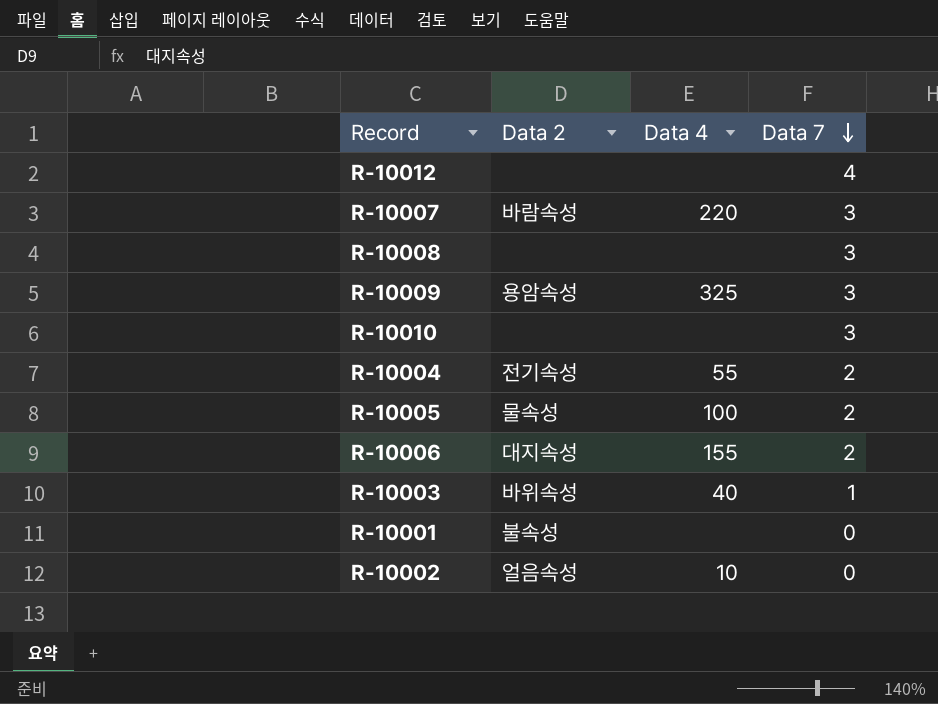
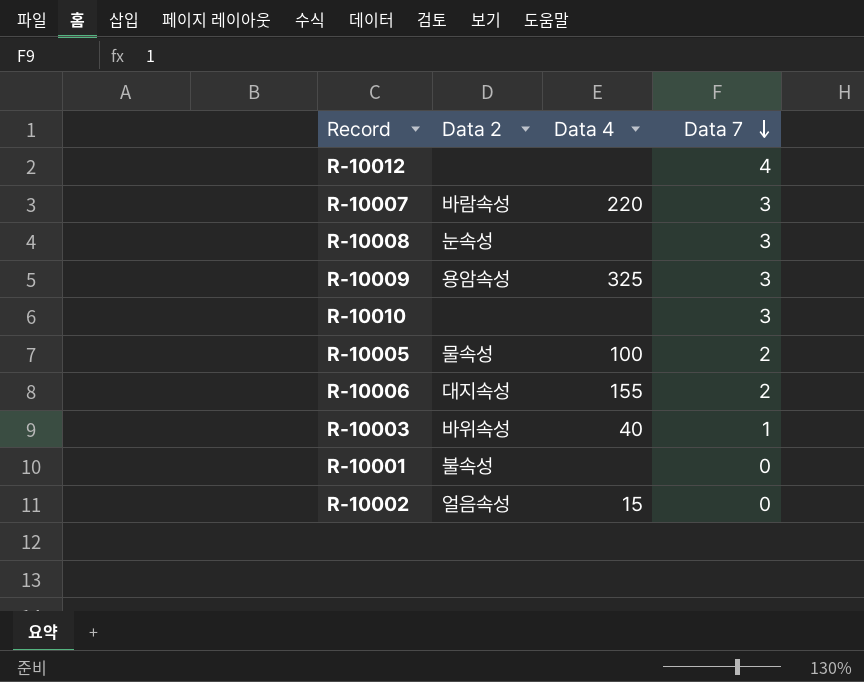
row R-10004: 전기속성 | 55 | 2 -> none
R-10008 | Data 2: none -> 눈속성
R-10002 | Data 4: 10 -> 15

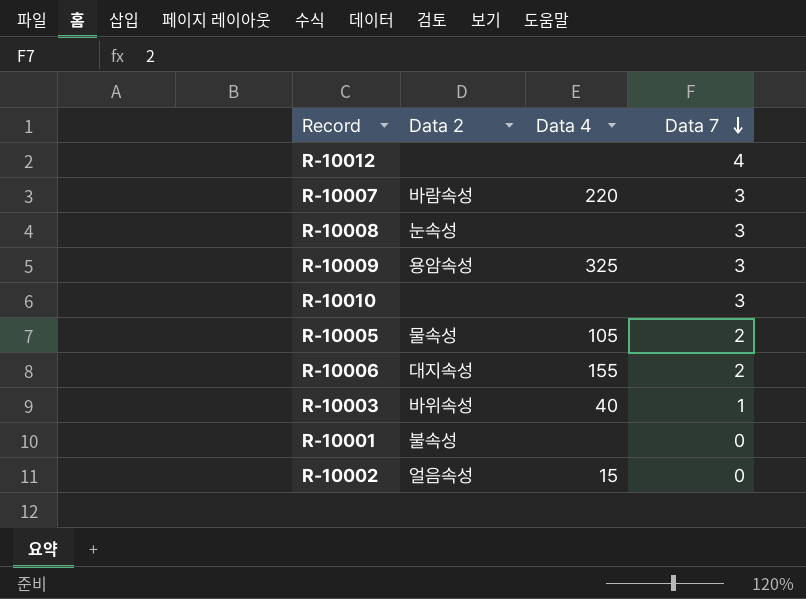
R-10005 | Data 4: 100 -> 105

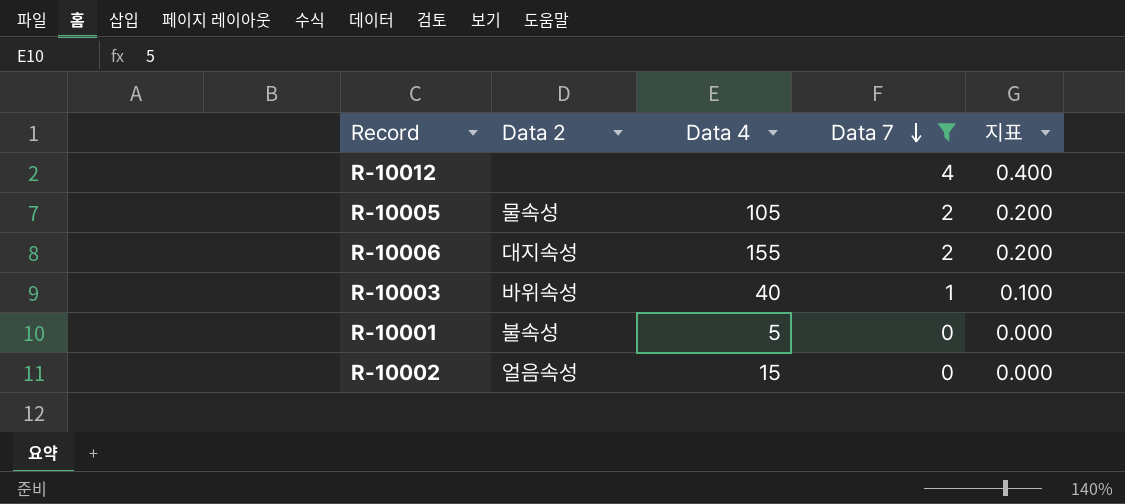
filter: none -> Data 7 != 3
column 지표 | formula: none -> [Data 7] * 0.1
R-10001 | Data 4: none -> 5

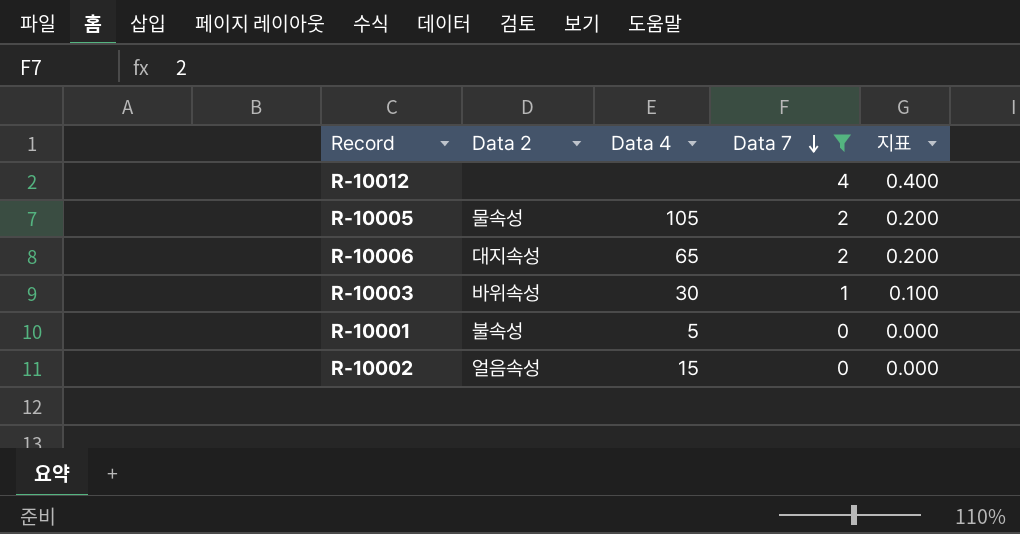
R-10006 | Data 4: 155 -> 65
R-10003 | Data 4: 40 -> 30

